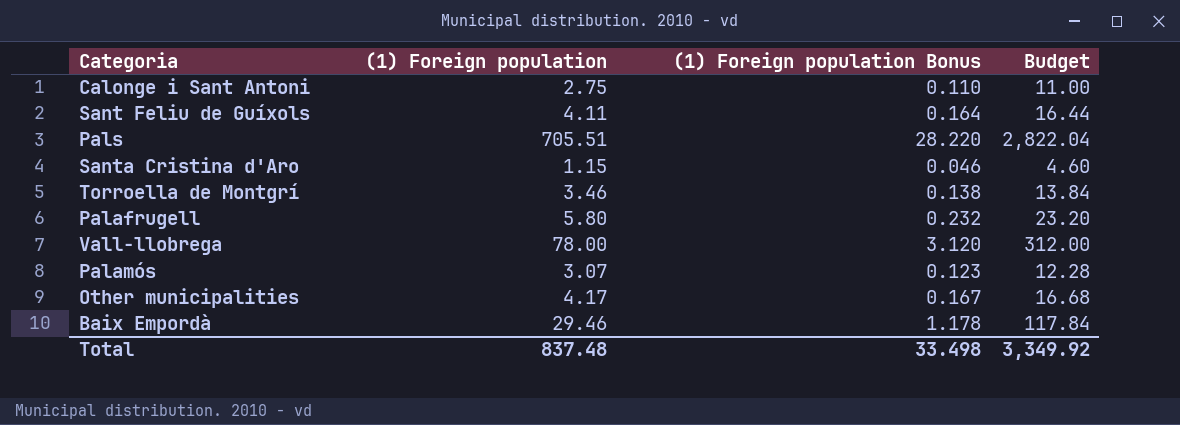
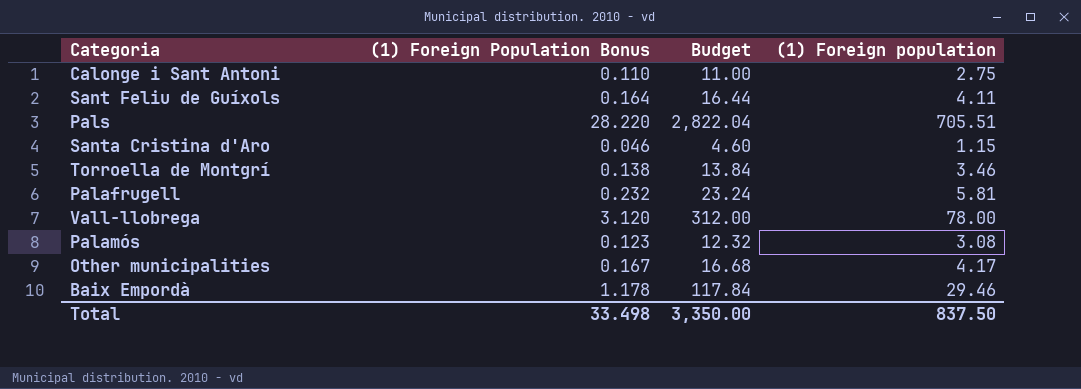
column name: (1) Foreign population Bonus -> (1) Foreign Population Bonus
column (1) Foreign population | position: 2 -> 4
Palafrugell | Budget: 23.20 -> 23.24
Palafrugell | (1) Foreign population: 5.80 -> 5.81
Palamós | Budget: 12.28 -> 12.32
Palamós | (1) Foreign population: 3.07 -> 3.08
Total | Budget: 3,349.92 -> 3,350.00
Total | (1) Foreign population: 837.48 -> 837.50

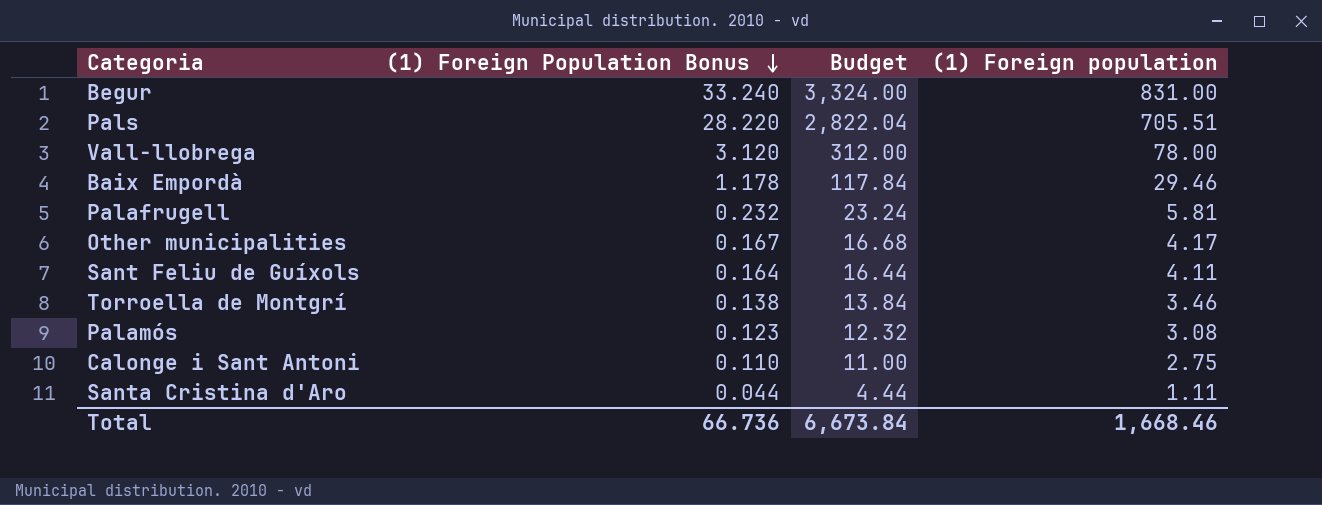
row order: none -> (1) Foreign Population Bonus descending
row Begur: none -> 33.240 | 3,324.00 | 831.00
Santa Cristina d'Aro | (1) Foreign Population Bonus: 0.046 -> 0.044
Santa Cristina d'Aro | Budget: 4.60 -> 4.44
Santa Cristina d'Aro | (1) Foreign population: 1.15 -> 1.11
Total | (1) Foreign Population Bonus: 33.498 -> 66.736
Total | Budget: 3,350.00 -> 6,673.84
Total | (1) Foreign population: 837.50 -> 1,668.46

